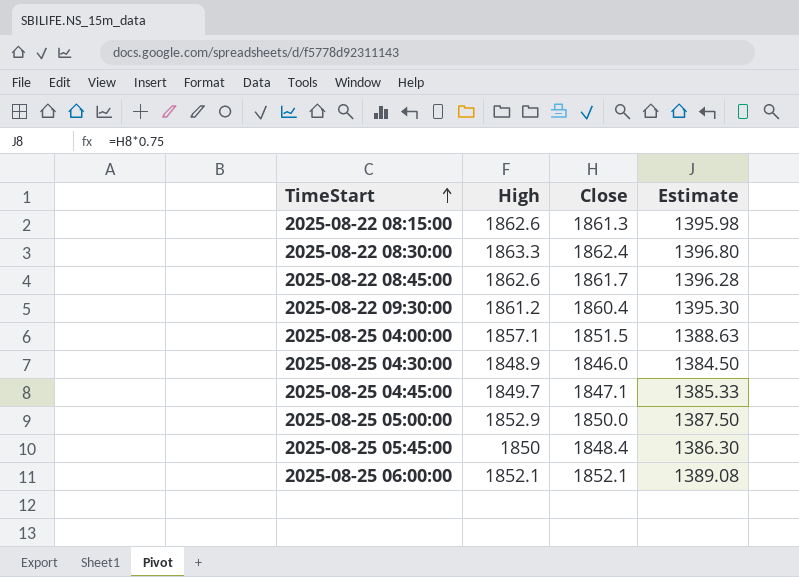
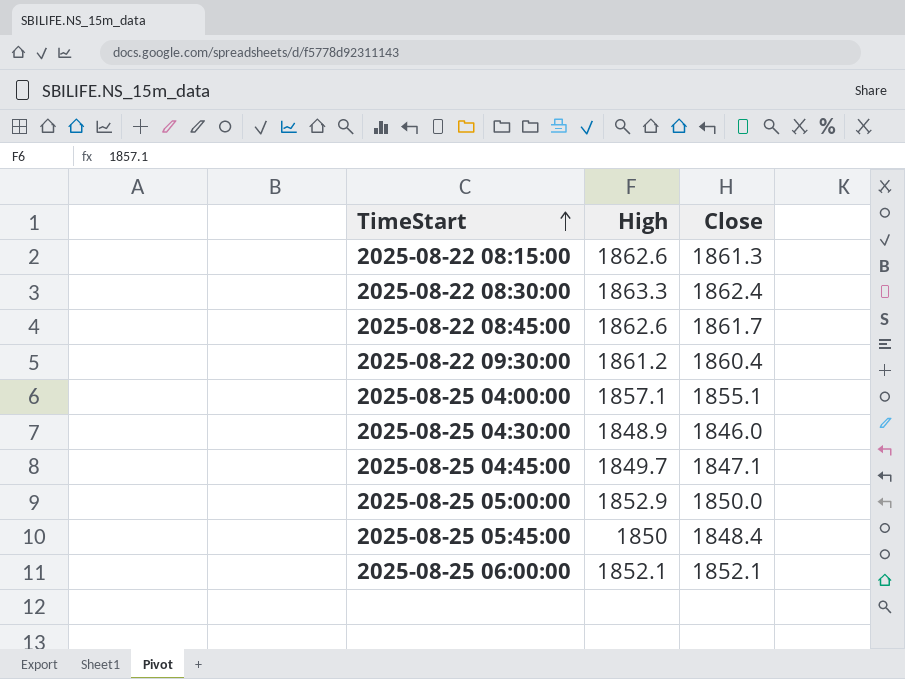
column Estimate | formula: [Close] * 0.75 -> none
2025-08-25 04:00:00 | Close: 1851.5 -> 1855.1

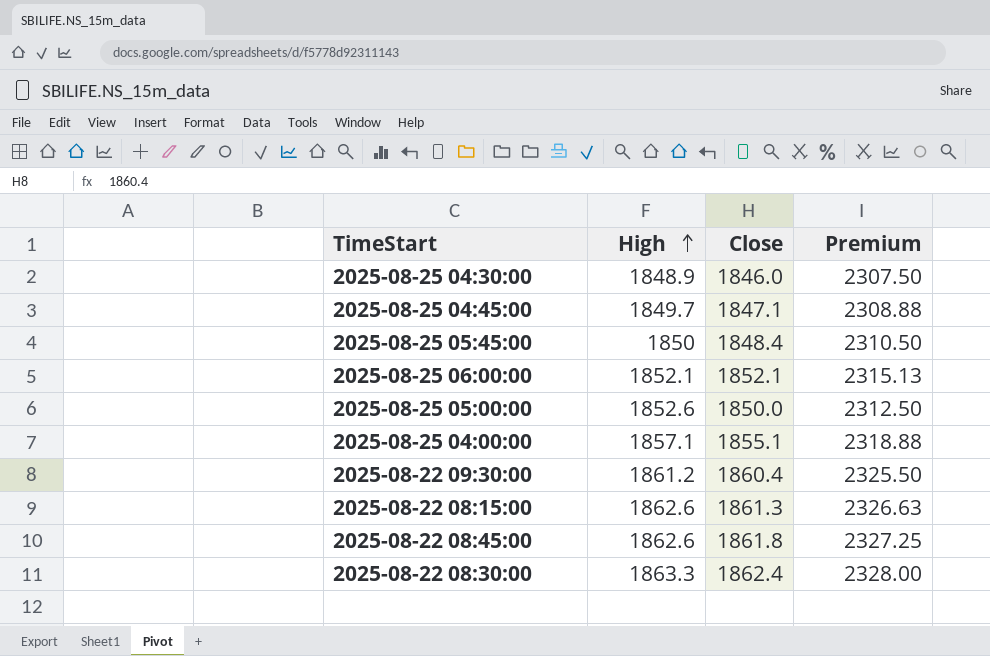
row order: TimeStart ascending -> High ascending
column Premium | formula: none -> [Close] * 1.25
2025-08-25 05:00:00 | High: 1852.9 -> 1852.6
2025-08-22 08:45:00 | Close: 1861.7 -> 1861.8

